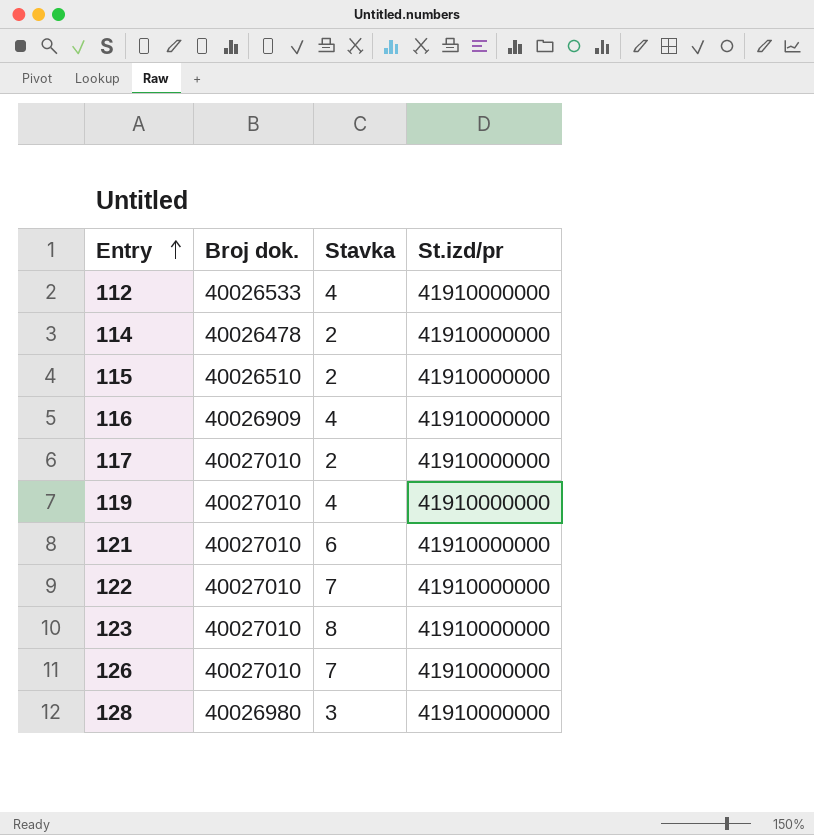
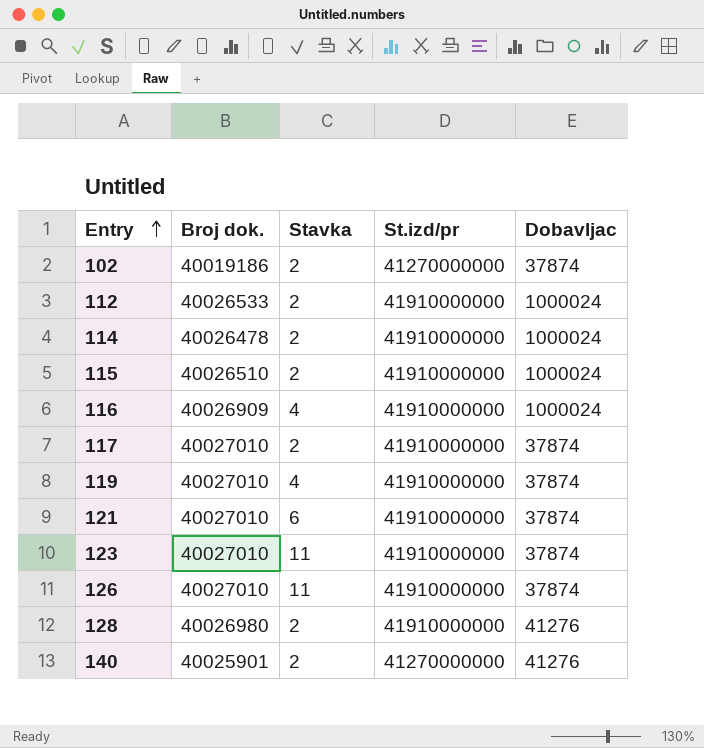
column Dobavljac | position: none -> 5
row 122: 40027010 | 7 | 41910000000 -> none
row 102: none -> 40019186 | 2 | 41270000000 | 37874
112 | Stavka: 4 -> 2
123 | Stavka: 8 -> 11
126 | Stavka: 7 -> 11
128 | Stavka: 3 -> 2
row 140: none -> 40025901 | 2 | 41270000000 | 41276

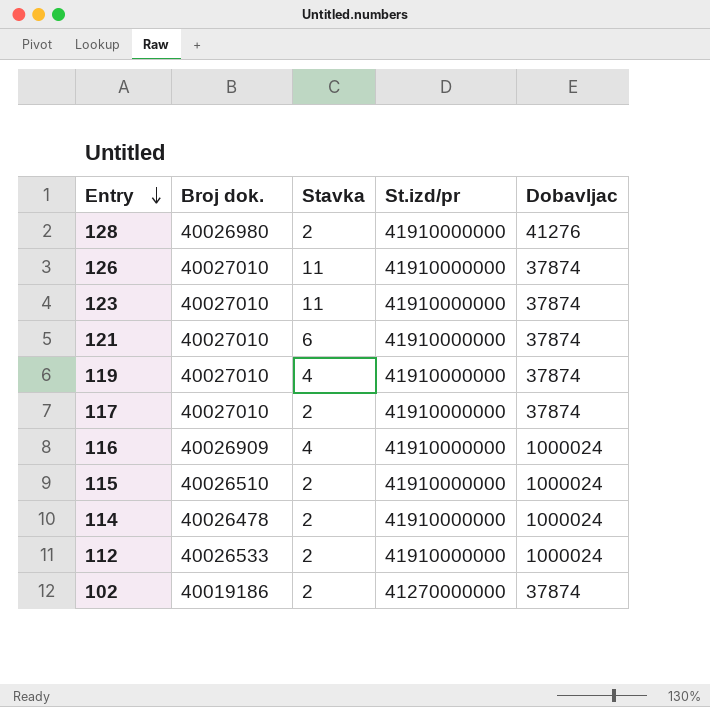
row order: Entry ascending -> Entry descending
row 140: 40025901 | 2 | 41270000000 | 41276 -> none

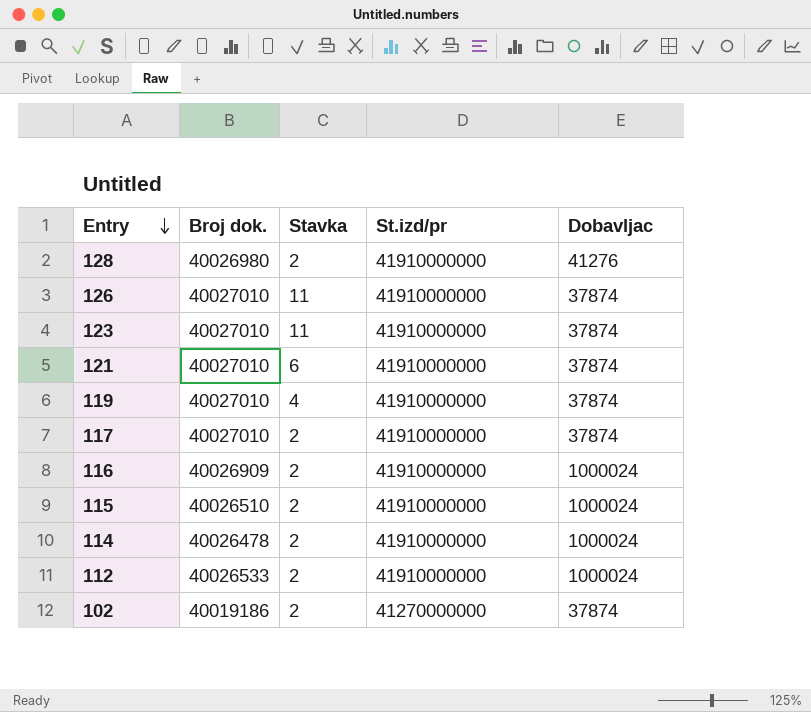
116 | Stavka: 4 -> 2

